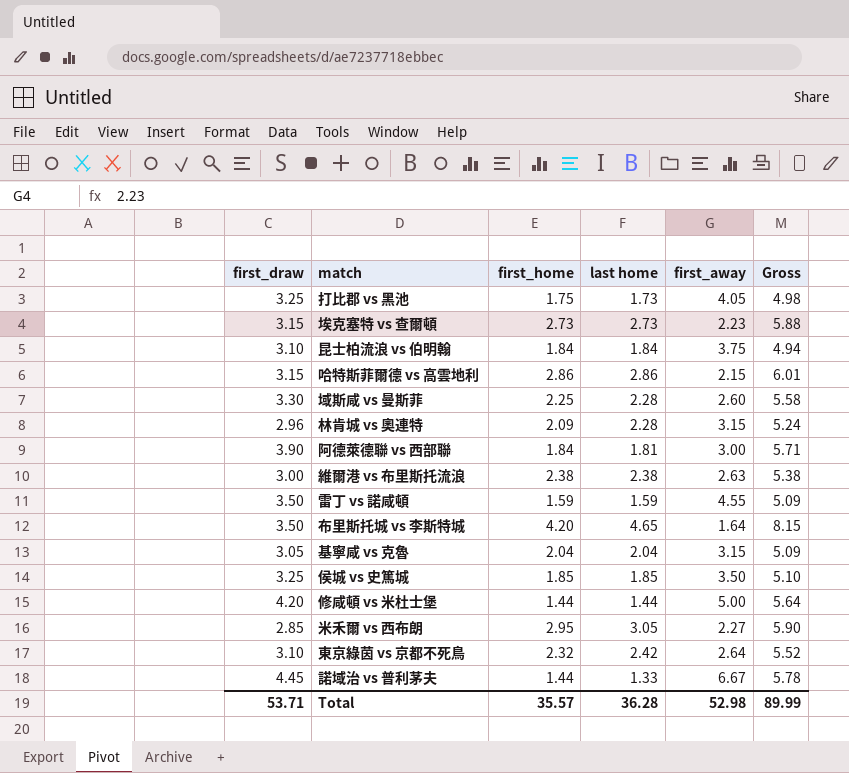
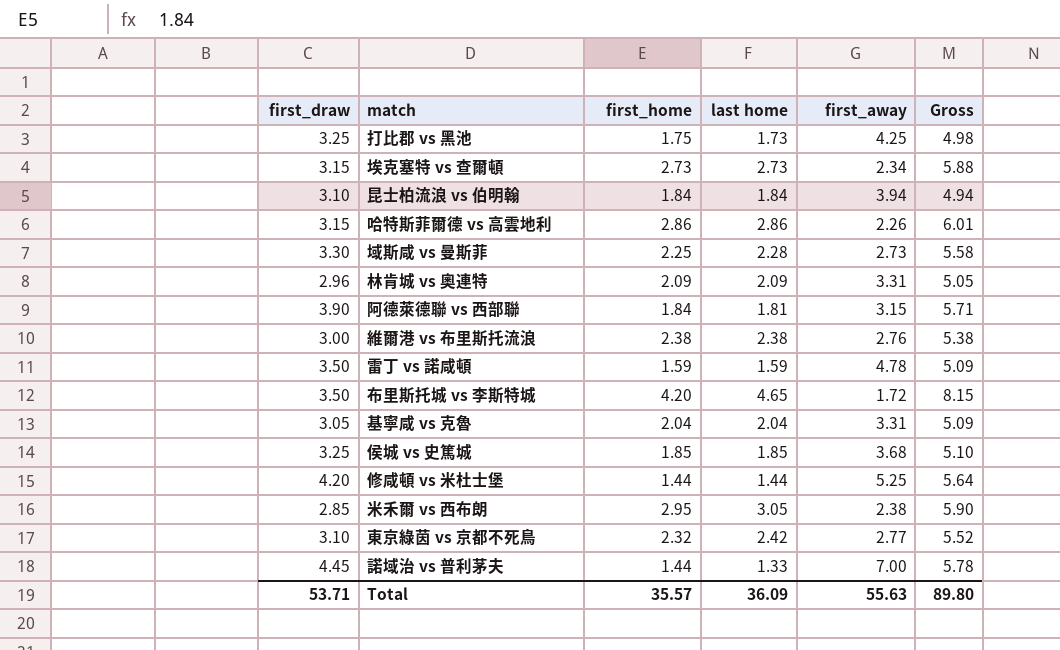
打比郡 vs 黑池 | first_away: 4.05 -> 4.25
埃克塞特 vs 查爾頓 | first_away: 2.23 -> 2.34
昆士柏流浪 vs 伯明翰 | first_away: 3.75 -> 3.94
哈特斯菲爾德 vs 高雲地利 | first_away: 2.15 -> 2.26
域斯咸 vs 曼斯菲 | first_away: 2.60 -> 2.73
林肯城 vs 奧連特 | last home: 2.28 -> 2.09
林肯城 vs 奧連特 | first_away: 3.15 -> 3.31
林肯城 vs 奧連特 | Gross: 5.24 -> 5.05
阿德萊德聯 vs 西部聯 | first_away: 3.00 -> 3.15
維爾港 vs 布里斯托流浪 | first_away: 2.63 -> 2.76
雷丁 vs 諾咸頓 | first_away: 4.55 -> 4.78
布里斯托城 vs 李斯特城 | first_away: 1.64 -> 1.72
基寧咸 vs 克魯 | first_away: 3.15 -> 3.31
侯城 vs 史篤城 | first_away: 3.50 -> 3.68
修咸頓 vs 米杜士堡 | first_away: 5.00 -> 5.25
米禾爾 vs 西布朗 | first_away: 2.27 -> 2.38
東京綠茵 vs 京都不死鳥 | first_away: 2.64 -> 2.77
諾域治 vs 普利茅夫 | first_away: 6.67 -> 7.00
Total | last home: 36.28 -> 36.09
Total | first_away: 52.98 -> 55.63
Total | Gross: 89.99 -> 89.80

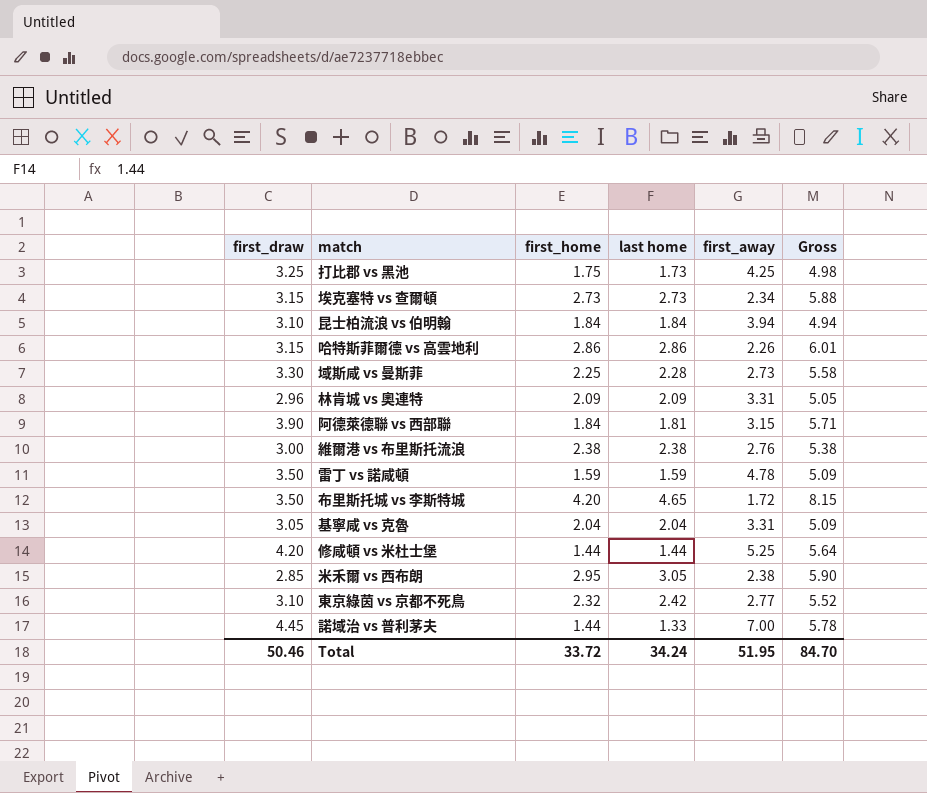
row 侯城 vs 史篤城: 3.25 | 1.85 | 1.85 | 3.68 | 5.10 -> none
Total | first_draw: 53.71 -> 50.46
Total | first_home: 35.57 -> 33.72
Total | last home: 36.09 -> 34.24
Total | first_away: 55.63 -> 51.95
Total | Gross: 89.80 -> 84.70

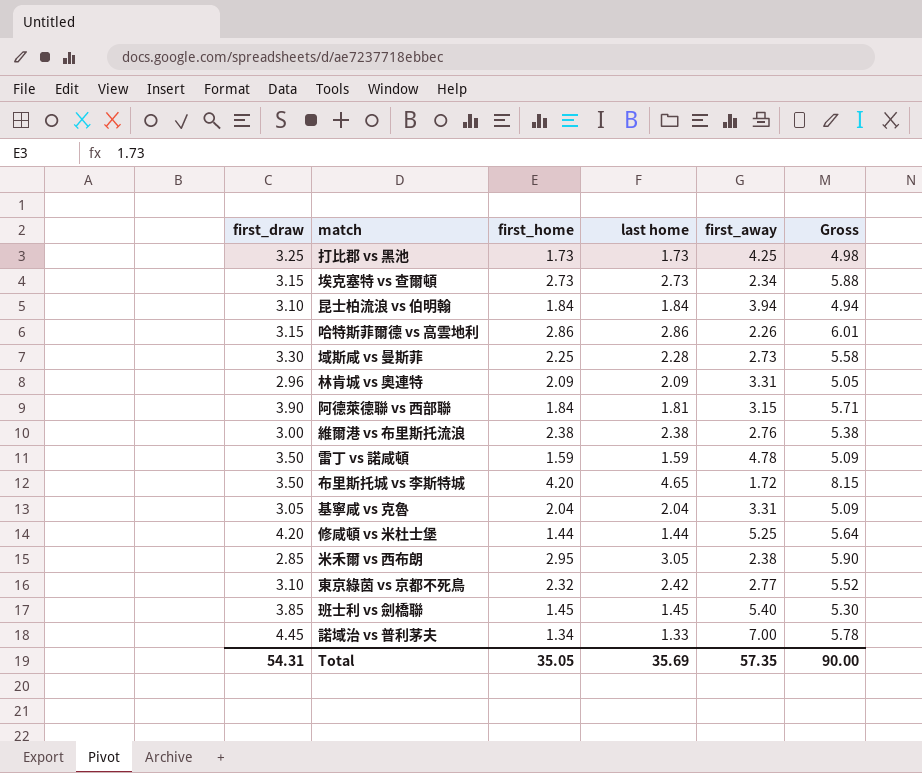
打比郡 vs 黑池 | first_home: 1.75 -> 1.73
row 班士利 vs 劍橋聯: none -> 3.85 | 1.45 | 1.45 | 5.40 | 5.30
諾域治 vs 普利茅夫 | first_home: 1.44 -> 1.34
Total | first_draw: 50.46 -> 54.31
Total | first_home: 33.72 -> 35.05
Total | last home: 34.24 -> 35.69
Total | first_away: 51.95 -> 57.35
Total | Gross: 84.70 -> 90.00

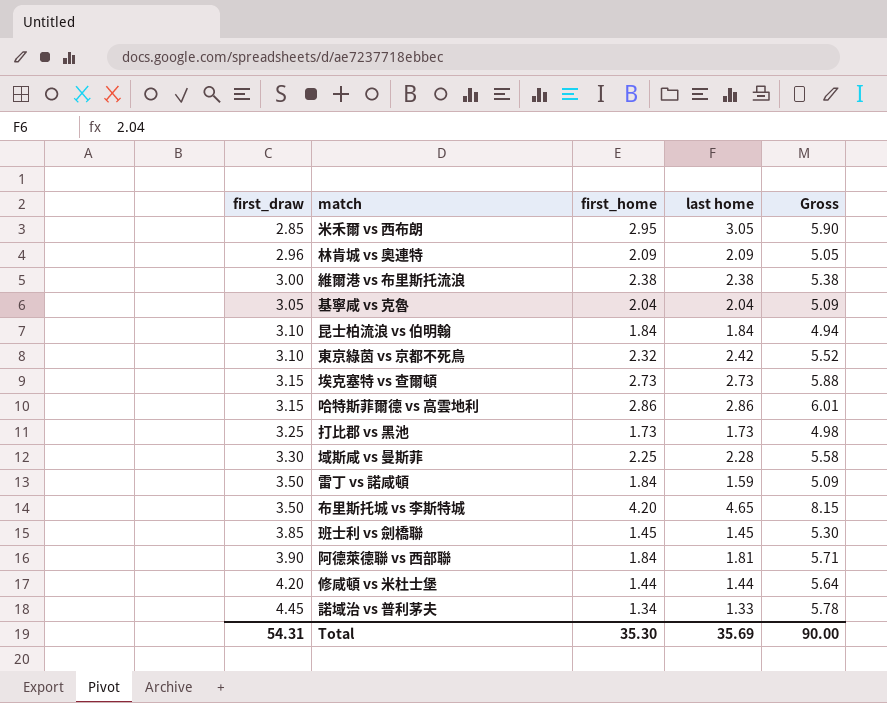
row order: none -> first_draw ascending
column first_away | position: 5 -> none
雷丁 vs 諾咸頓 | first_home: 1.59 -> 1.84
Total | first_home: 35.05 -> 35.30

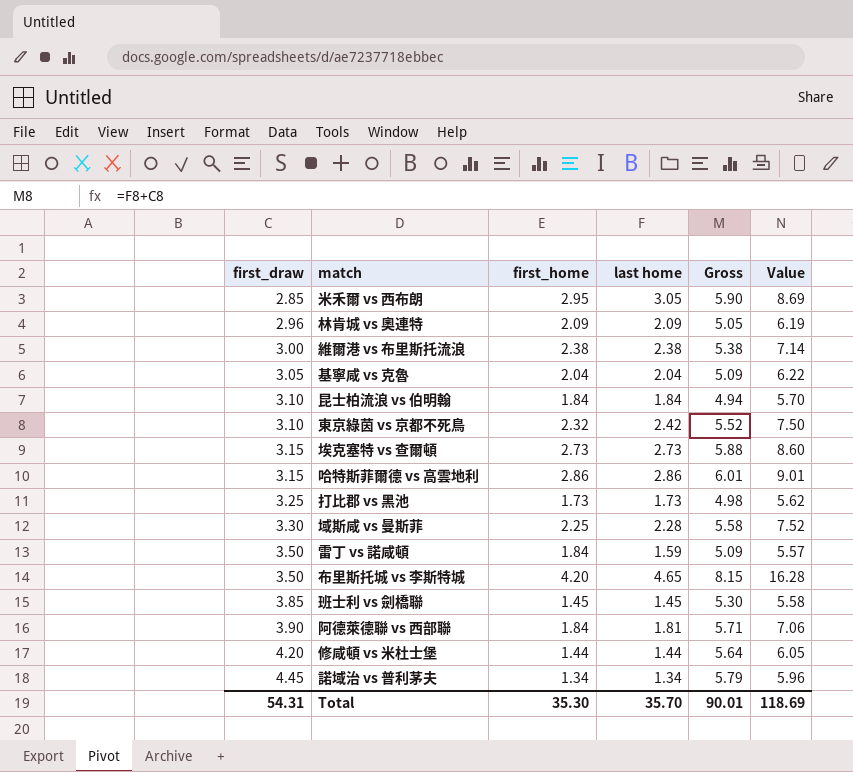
column Value | formula: none -> [first_draw] * [last home]
諾域治 vs 普利茅夫 | last home: 1.33 -> 1.34
諾域治 vs 普利茅夫 | Gross: 5.78 -> 5.79
Total | last home: 35.69 -> 35.70
Total | Gross: 90.00 -> 90.01

